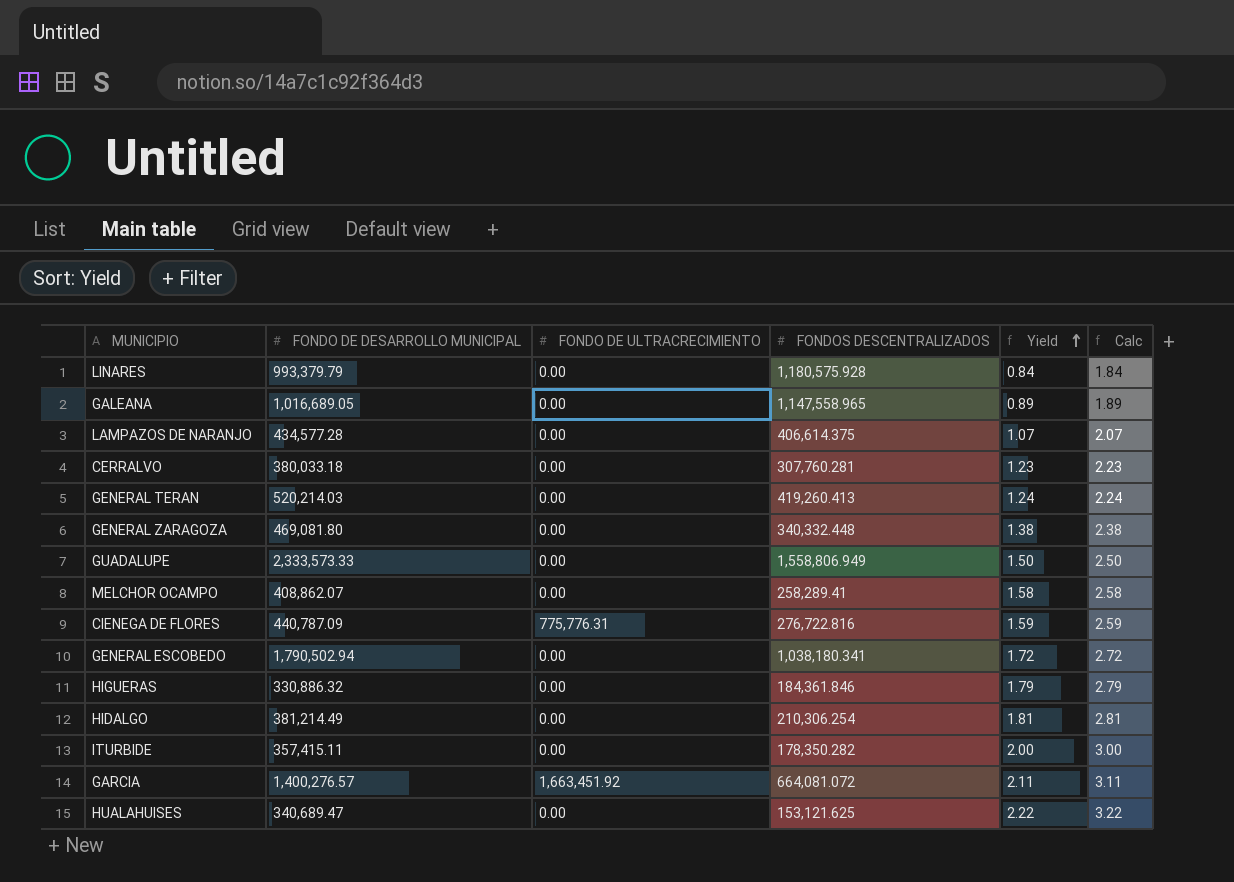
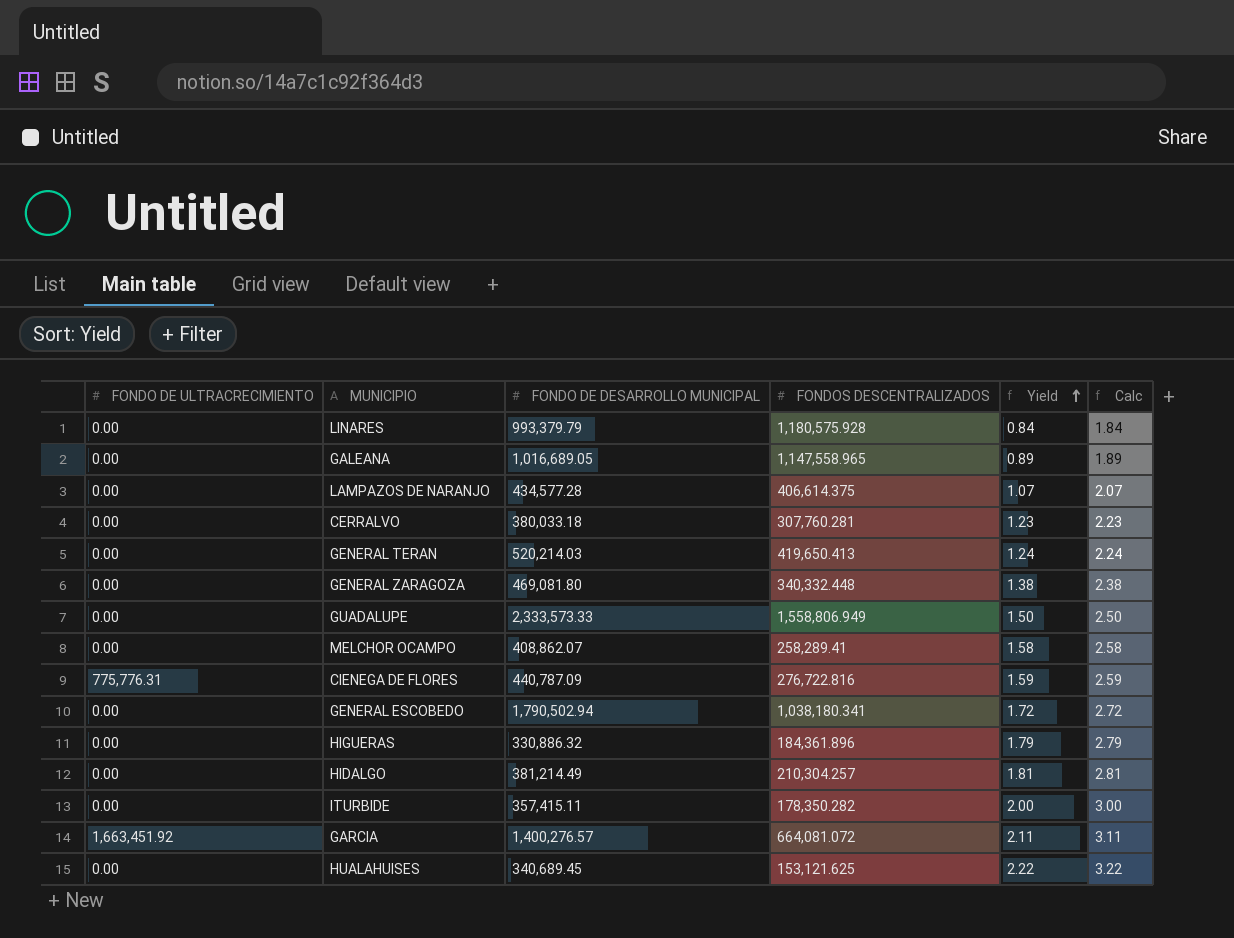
column FONDO DE ULTRACRECIMIENTO | position: 3 -> 1
GENERAL TERAN | FONDOS DESCENTRALIZADOS: 419,260.413 -> 419,650.413
HIGUERAS | FONDOS DESCENTRALIZADOS: 184,361.846 -> 184,361.896
HIDALGO | FONDOS DESCENTRALIZADOS: 210,306.254 -> 210,304.257
HUALAHUISES | FONDO DE DESARROLLO MUNICIPAL: 340,689.47 -> 340,689.45

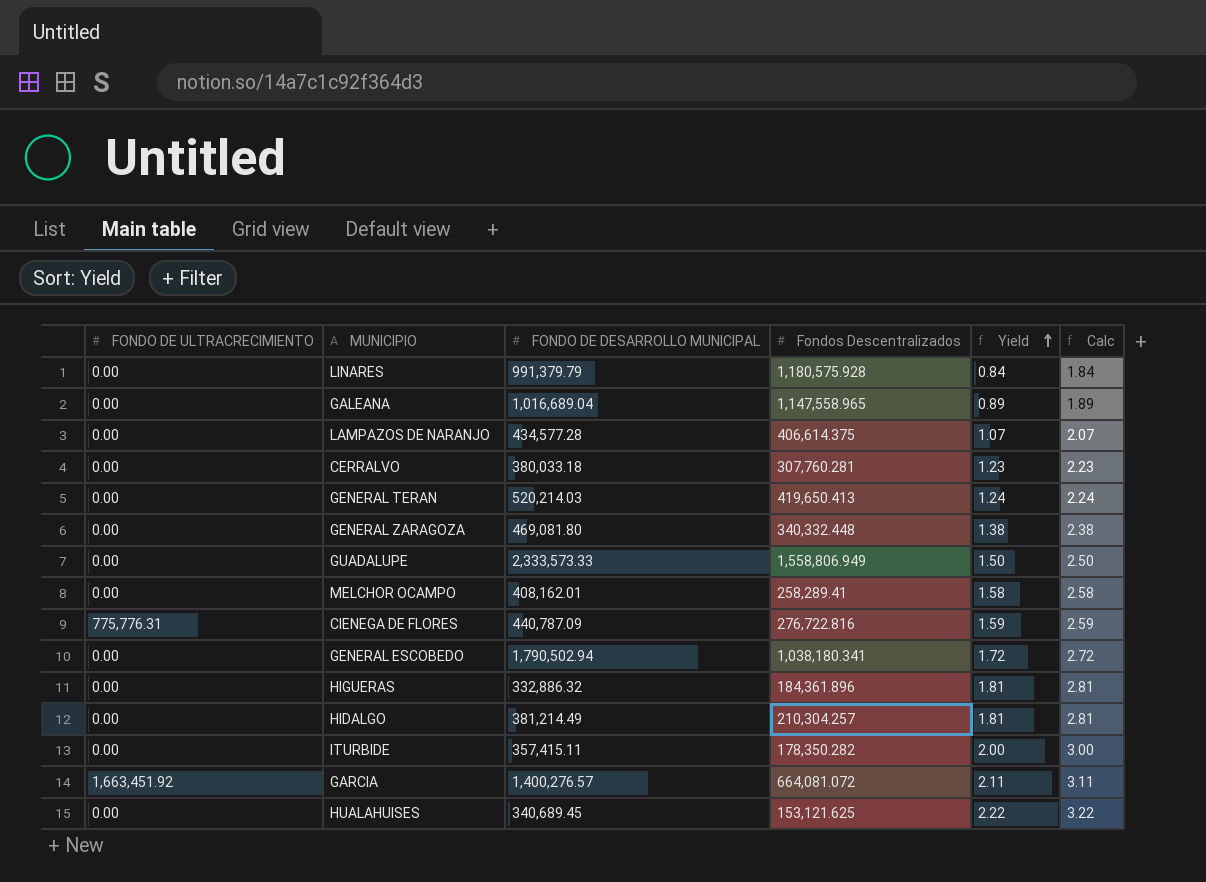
column name: FONDOS DESCENTRALIZADOS -> Fondos Descentralizados
LINARES | FONDO DE DESARROLLO MUNICIPAL: 993,379.79 -> 991,379.79
GALEANA | FONDO DE DESARROLLO MUNICIPAL: 1,016,689.05 -> 1,016,689.04
MELCHOR OCAMPO | FONDO DE DESARROLLO MUNICIPAL: 408,862.07 -> 408,162.01
HIGUERAS | FONDO DE DESARROLLO MUNICIPAL: 330,886.32 -> 332,886.32
HIGUERAS | Yield: 1.79 -> 1.81
HIGUERAS | Calc: 2.79 -> 2.81

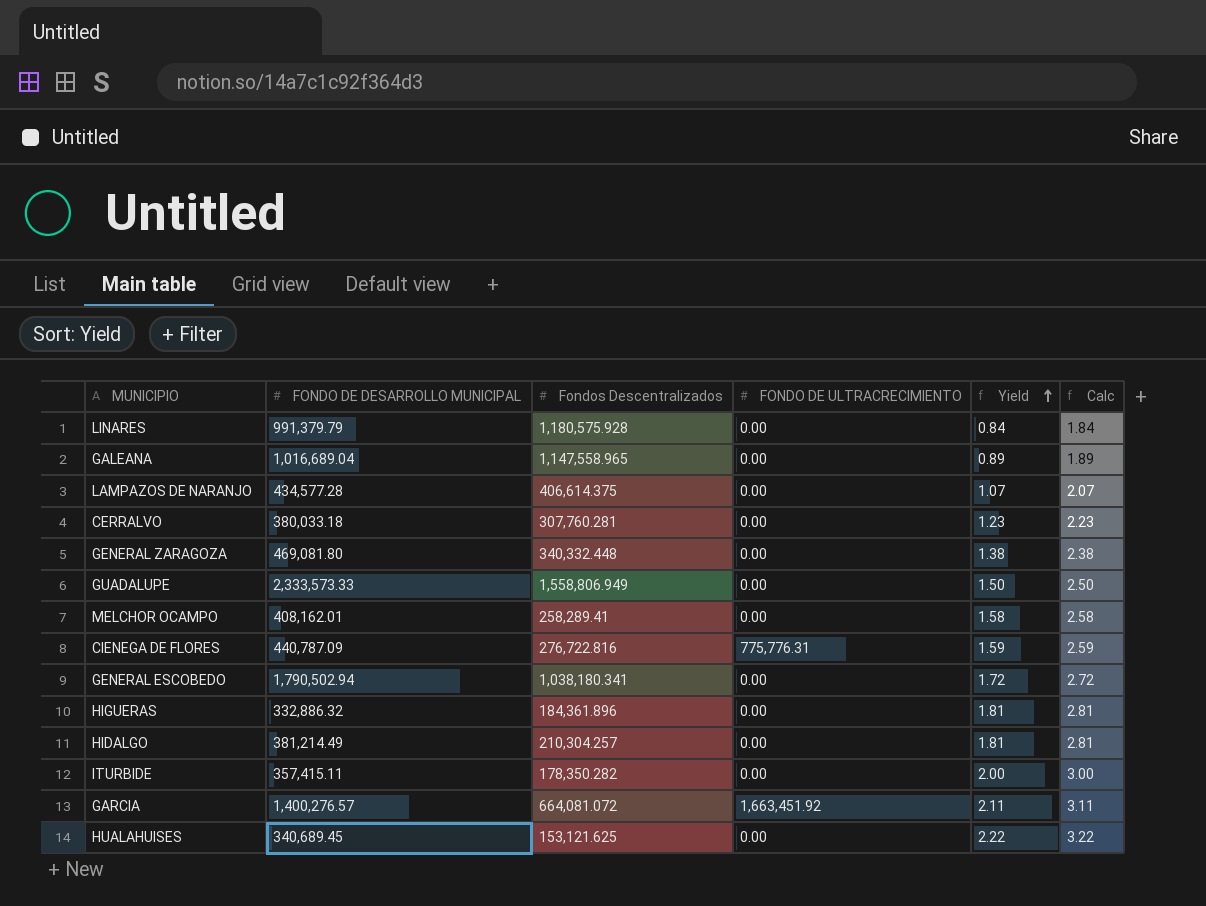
column FONDO DE ULTRACRECIMIENTO | position: 1 -> 4
row GENERAL TERAN: 0.00 | 520,214.03 | 419,650.413 | 1.24 | 2.24 -> none

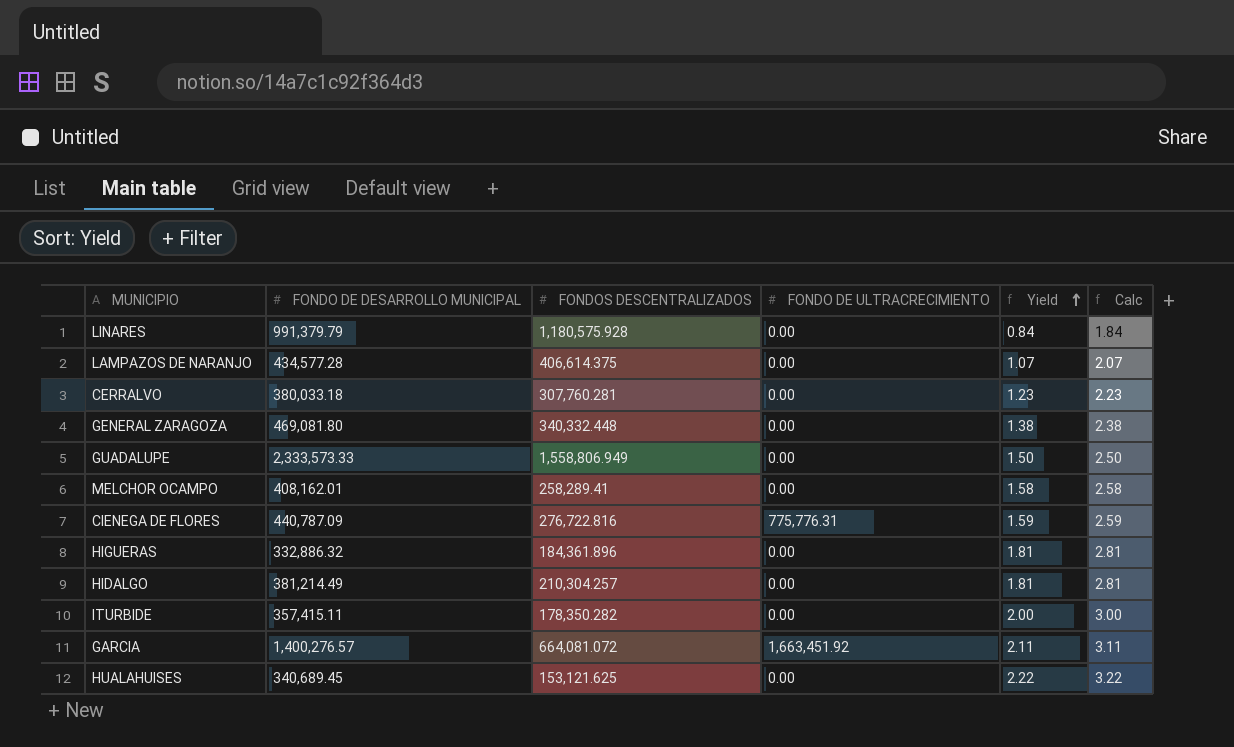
column name: Fondos Descentralizados -> FONDOS DESCENTRALIZADOS
row GALEANA: 1,016,689.04 | 1,147,558.965 | 0.00 | 0.89 | 1.89 -> none
row GENERAL ESCOBEDO: 1,790,502.94 | 1,038,180.341 | 0.00 | 1.72 | 2.72 -> none

